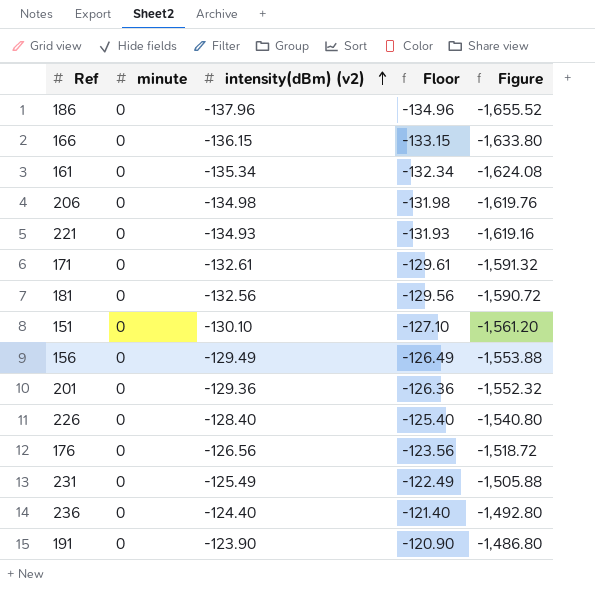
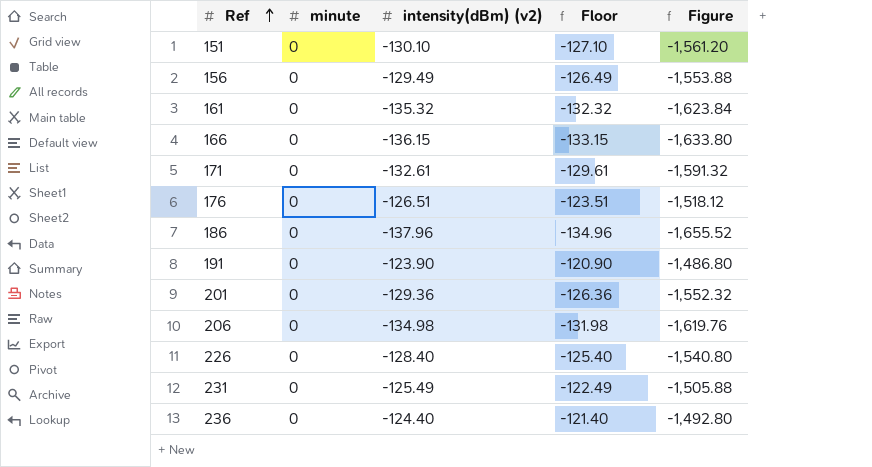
row order: intensity(dBm) (v2) ascending -> Ref ascending
row 221: 0 | -134.93 | -131.93 | -1,619.16 -> none
row 181: 0 | -132.56 | -129.56 | -1,590.72 -> none
161 | intensity(dBm) (v2): -135.34 -> -135.32
161 | Floor: -132.34 -> -132.32
161 | Figure: -1,624.08 -> -1,623.84
176 | intensity(dBm) (v2): -126.56 -> -126.51
176 | Floor: -123.56 -> -123.51
176 | Figure: -1,518.72 -> -1,518.12

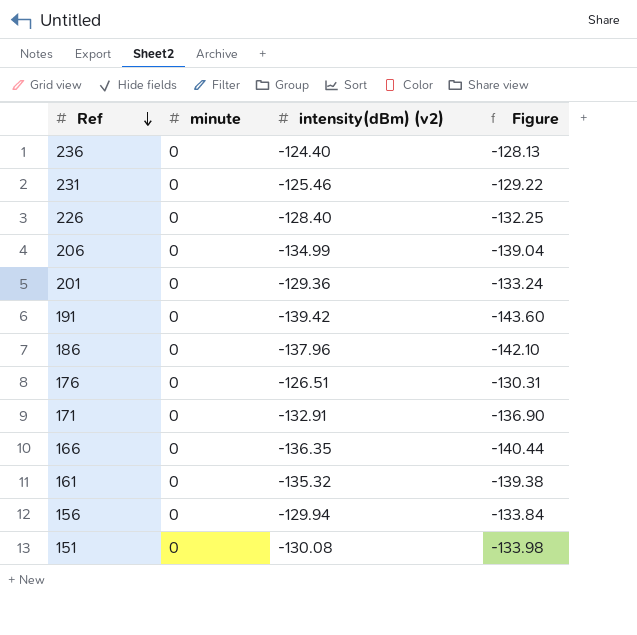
row order: Ref ascending -> Ref descending
column Floor | formula: [intensity(dBm) (v2)] + 3 -> none
column Figure | formula: [intensity(dBm) (v2)] * 12 -> [intensity(dBm) (v2)] * 1.03
231 | intensity(dBm) (v2): -125.49 -> -125.46
206 | intensity(dBm) (v2): -134.98 -> -134.99
191 | intensity(dBm) (v2): -123.90 -> -139.42
171 | intensity(dBm) (v2): -132.61 -> -132.91
166 | intensity(dBm) (v2): -136.15 -> -136.35
156 | intensity(dBm) (v2): -129.49 -> -129.94
151 | intensity(dBm) (v2): -130.10 -> -130.08

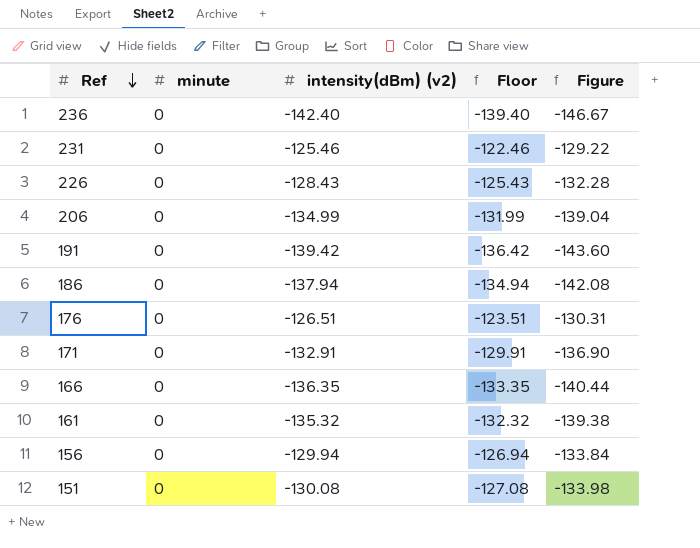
column Floor | formula: none -> [intensity(dBm) (v2)] + 3
row 201: 0 | -129.36 | -133.24 -> none
236 | intensity(dBm) (v2): -124.40 -> -142.40
236 | Figure: -128.13 -> -146.67
226 | intensity(dBm) (v2): -128.40 -> -128.43
226 | Figure: -132.25 -> -132.28
186 | intensity(dBm) (v2): -137.96 -> -137.94
186 | Figure: -142.10 -> -142.08

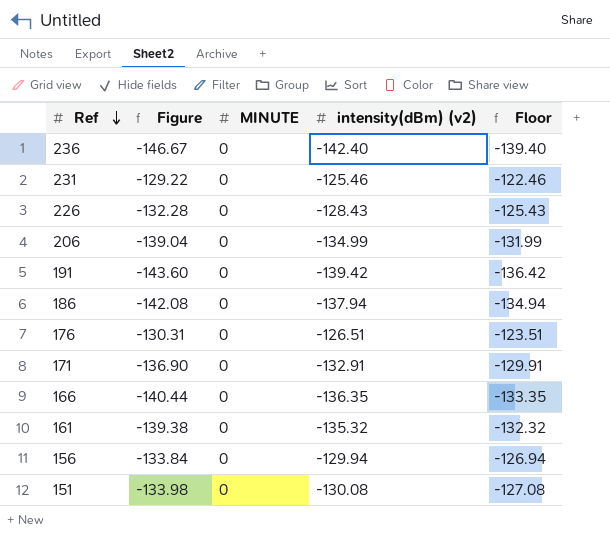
column Figure | position: 5 -> 2
column name: minute -> MINUTE

